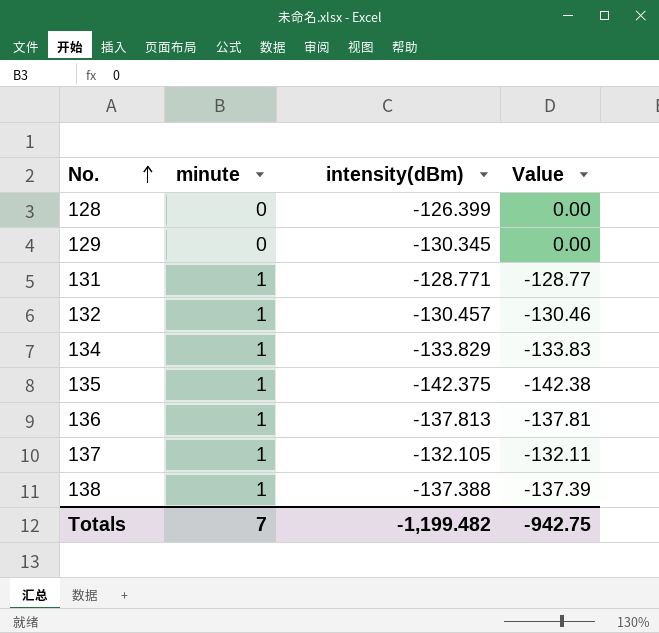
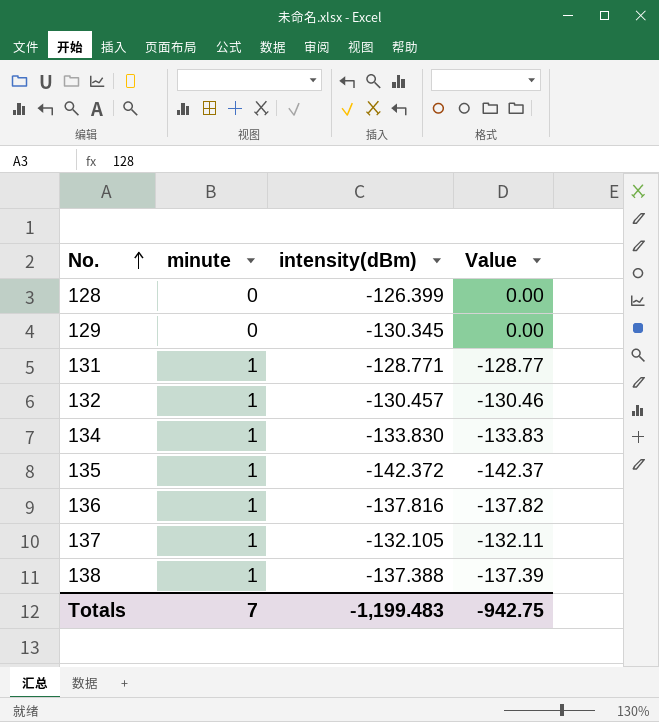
134 | intensity(dBm): -133.829 -> -133.830
135 | intensity(dBm): -142.375 -> -142.372
135 | Value: -142.38 -> -142.37
136 | intensity(dBm): -137.813 -> -137.816
136 | Value: -137.81 -> -137.82
Totals | intensity(dBm): -1,199.482 -> -1,199.483

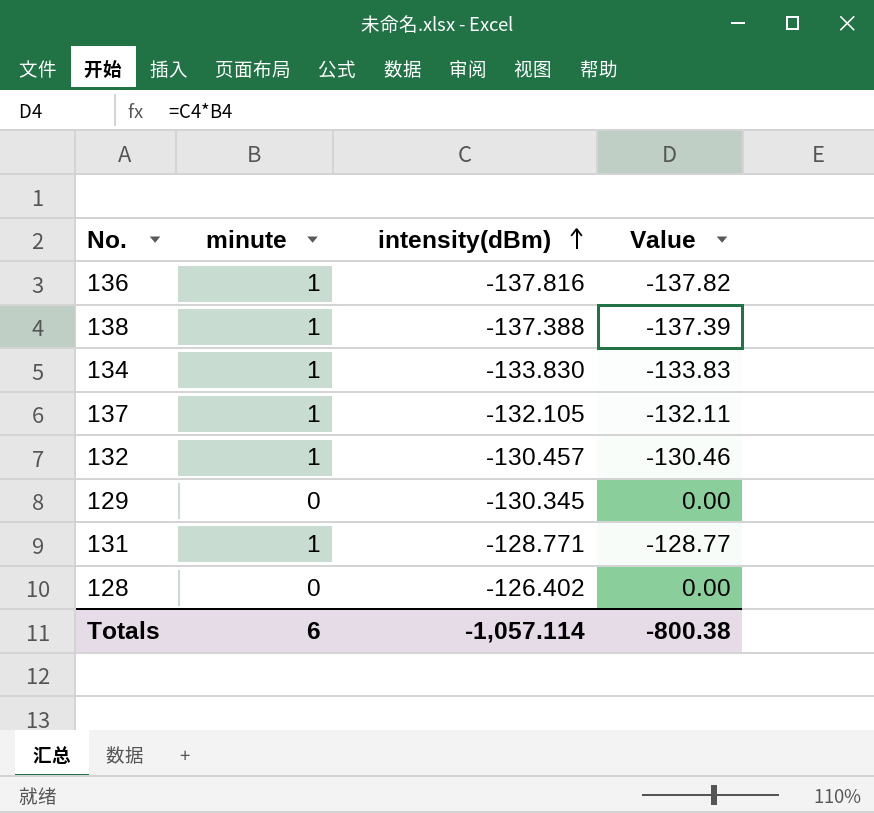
row order: No. ascending -> intensity(dBm) ascending
row 135: 1 | -142.372 | -142.37 -> none
128 | intensity(dBm): -126.399 -> -126.402
Totals | minute: 7 -> 6
Totals | intensity(dBm): -1,199.483 -> -1,057.114
Totals | Value: -942.75 -> -800.38

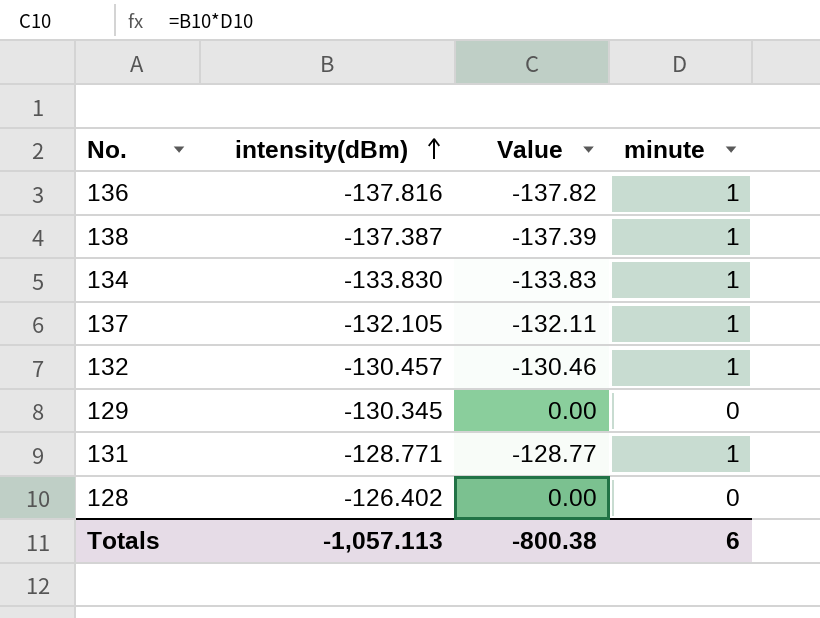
column minute | position: 2 -> 4
138 | intensity(dBm): -137.388 -> -137.387
Totals | intensity(dBm): -1,057.114 -> -1,057.113

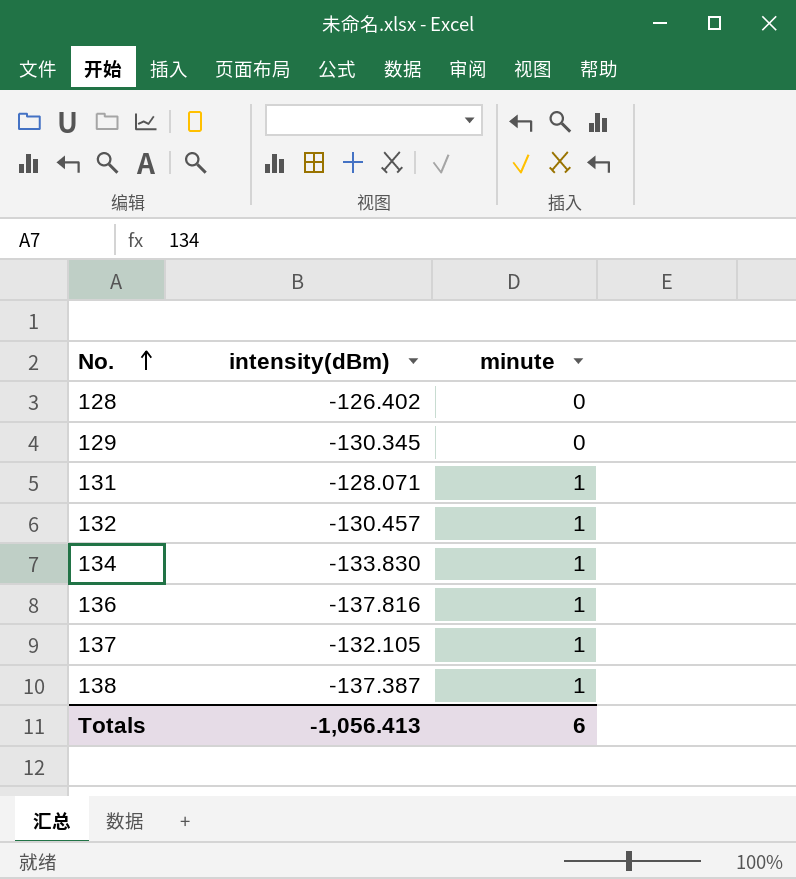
row order: intensity(dBm) ascending -> No. ascending
column Value | formula: [intensity(dBm)] * [minute] -> none
131 | intensity(dBm): -128.771 -> -128.071
Totals | intensity(dBm): -1,057.113 -> -1,056.413

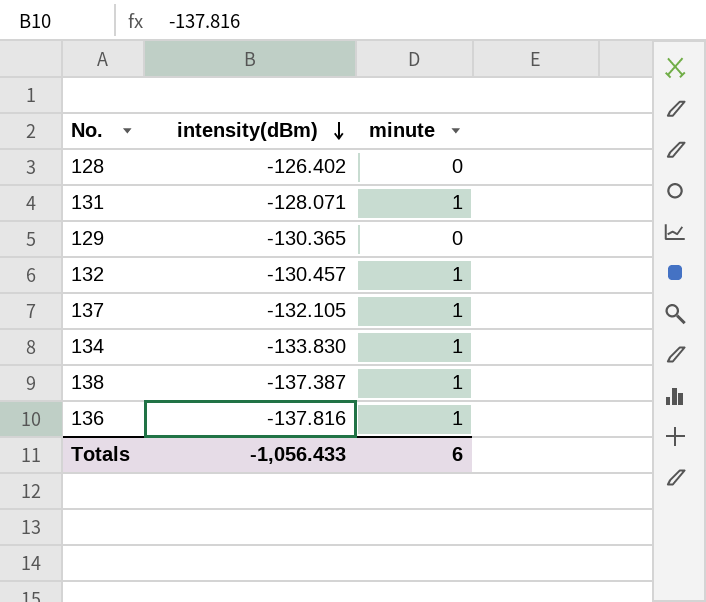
row order: No. ascending -> intensity(dBm) descending
129 | intensity(dBm): -130.345 -> -130.365
Totals | intensity(dBm): -1,056.413 -> -1,056.433

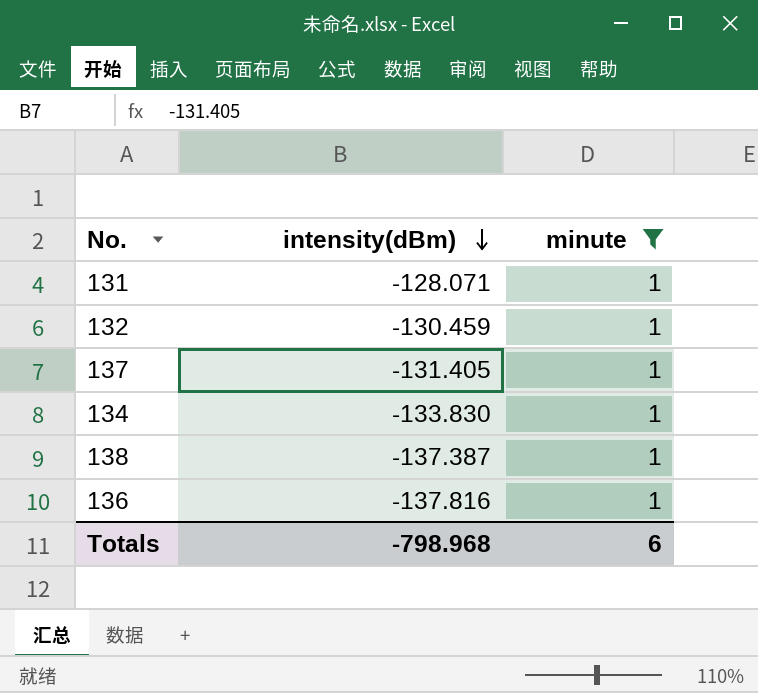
filter: none -> minute = 1
132 | intensity(dBm): -130.457 -> -130.459
137 | intensity(dBm): -132.105 -> -131.405
Totals | intensity(dBm): -1,056.433 -> -798.968

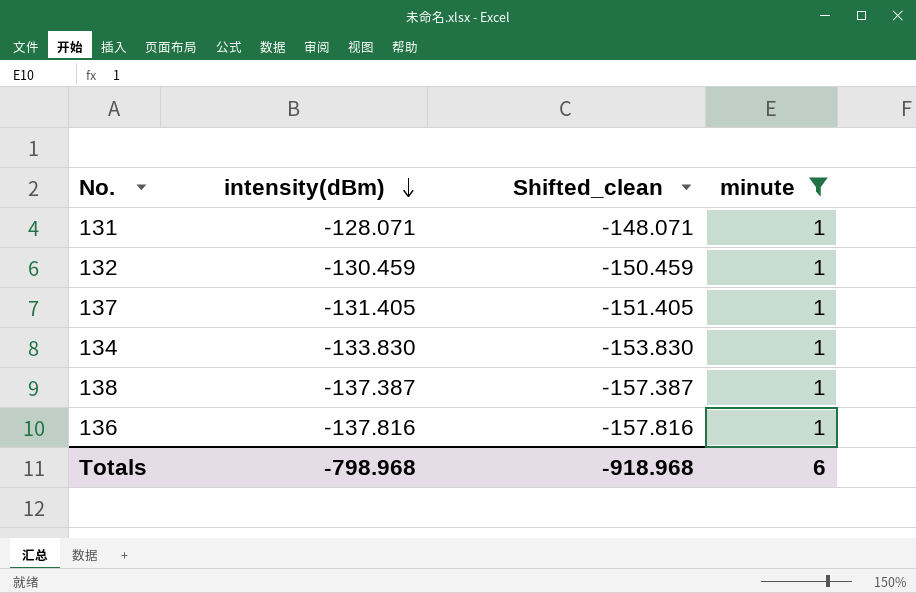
column Shifted_clean | formula: none -> [intensity(dBm)] - 20

